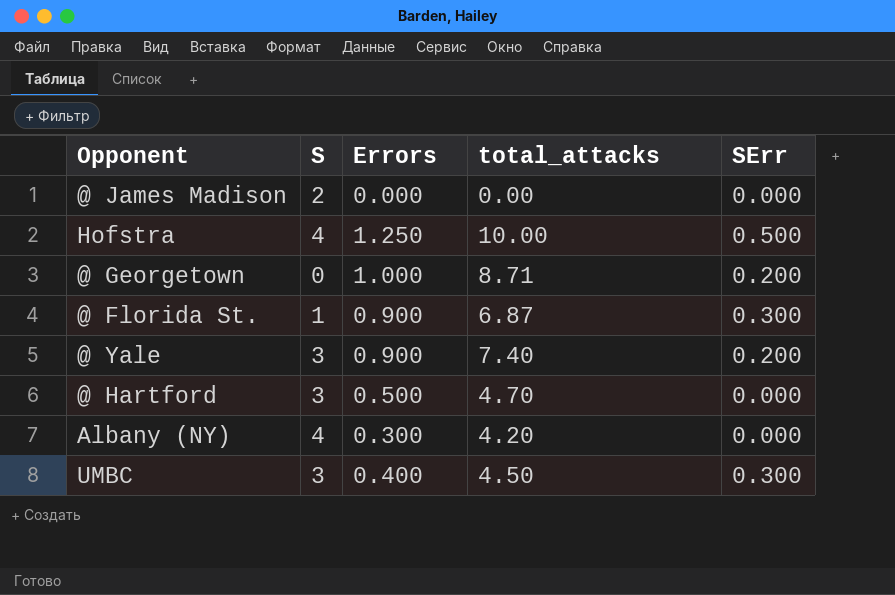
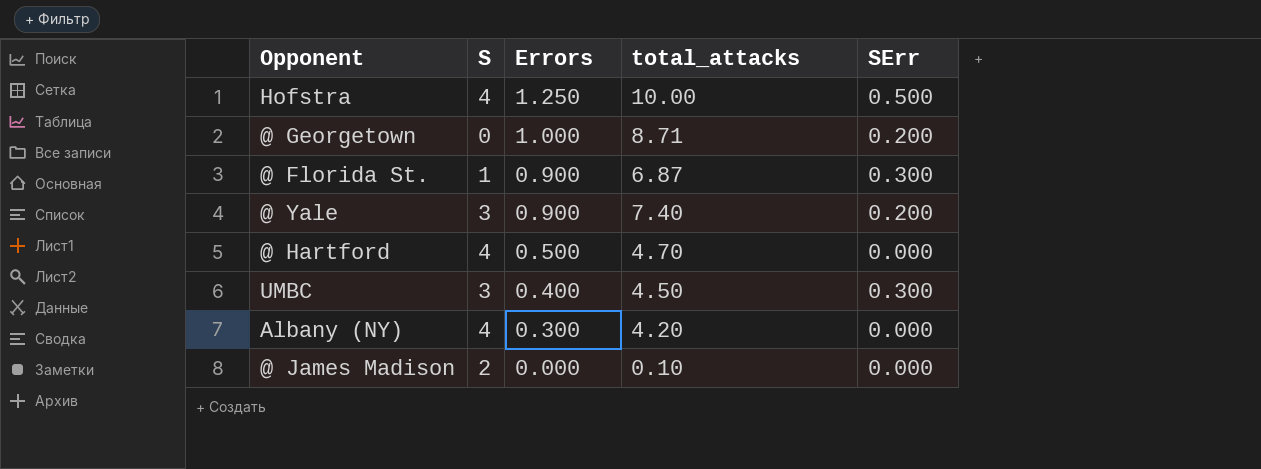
row order: none -> Errors descending
@ Hartford | S: 3 -> 4
@ James Madison | total_attacks: 0.00 -> 0.10

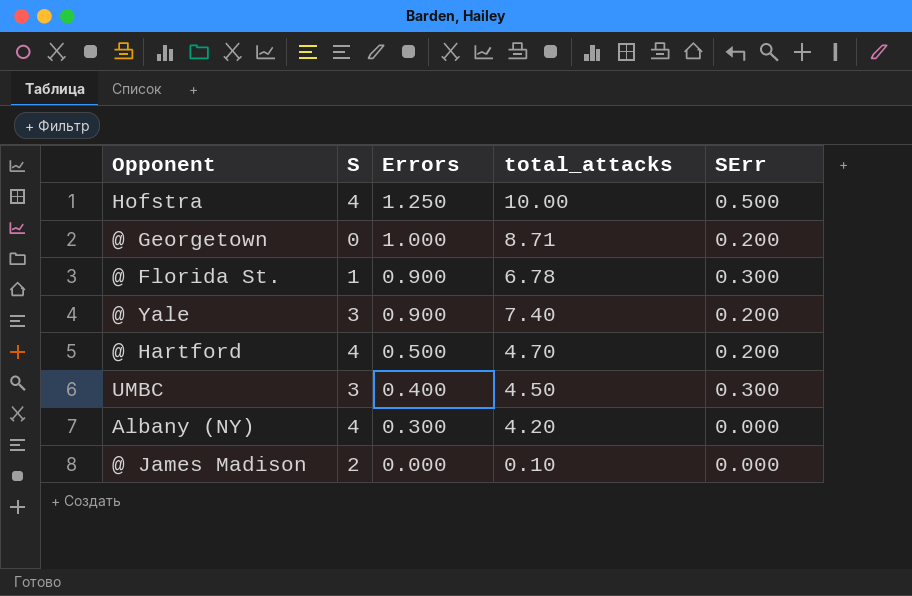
@ Florida St. | total_attacks: 6.87 -> 6.78
@ Hartford | SErr: 0.000 -> 0.200

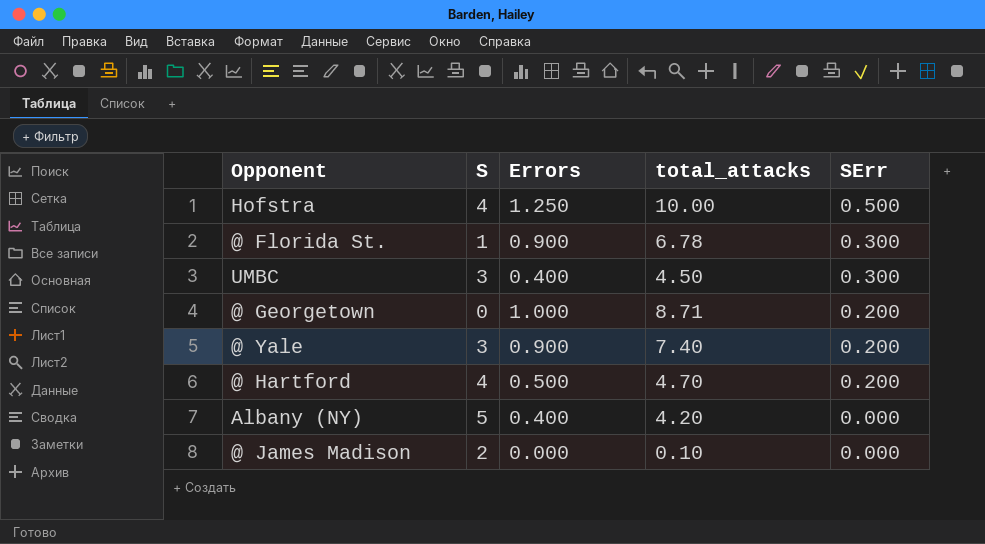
row order: Errors descending -> SErr descending
Albany (NY) | S: 4 -> 5
Albany (NY) | Errors: 0.300 -> 0.400

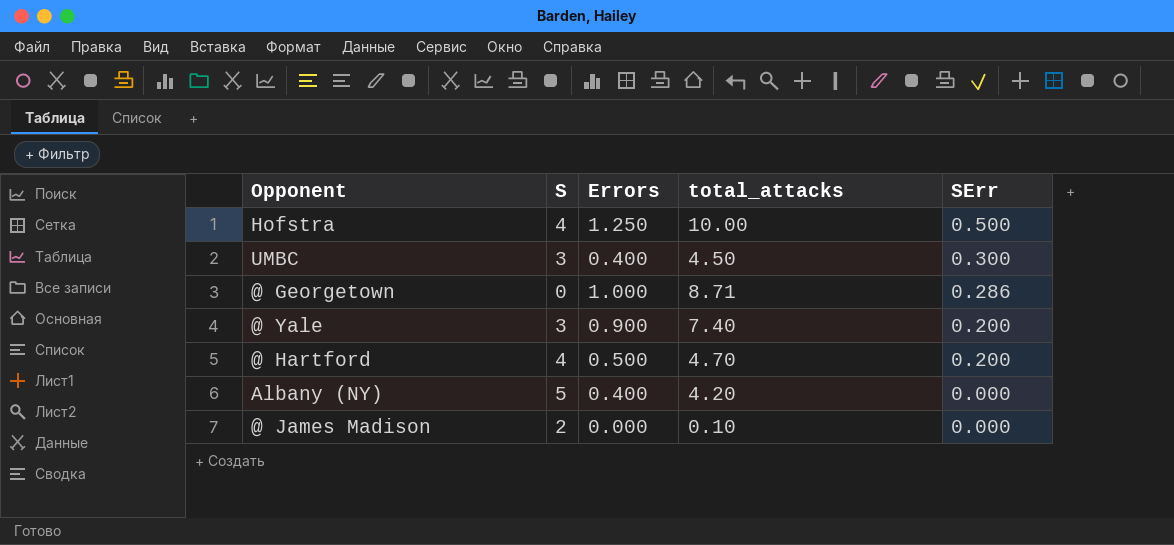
row @ Florida St.: 1 | 0.900 | 6.78 | 0.300 -> none
@ Georgetown | SErr: 0.200 -> 0.286

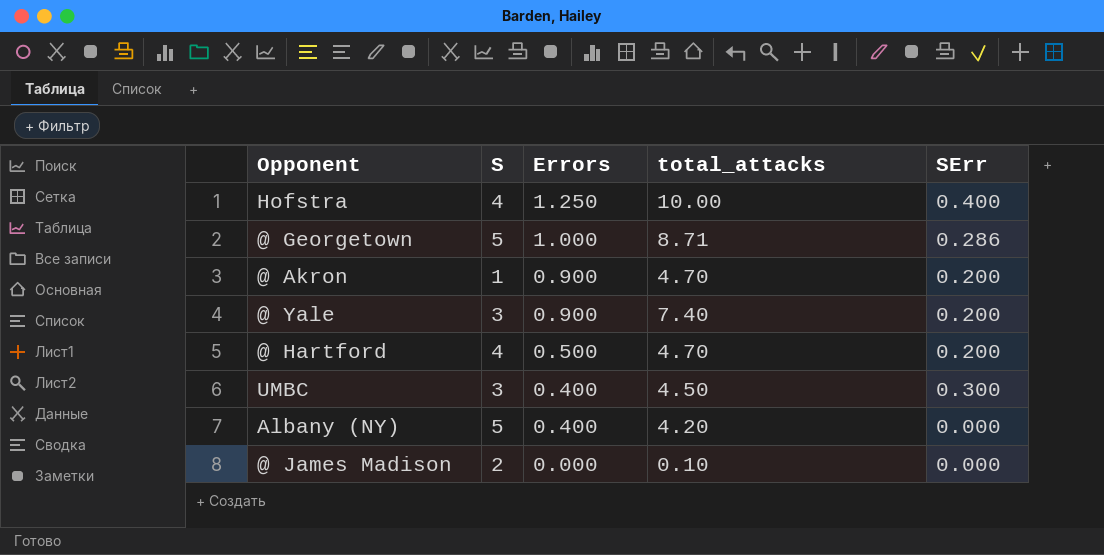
row order: SErr descending -> Errors descending
Hofstra | SErr: 0.500 -> 0.400
@ Georgetown | S: 0 -> 5
row @ Akron: none -> 1 | 0.900 | 4.70 | 0.200

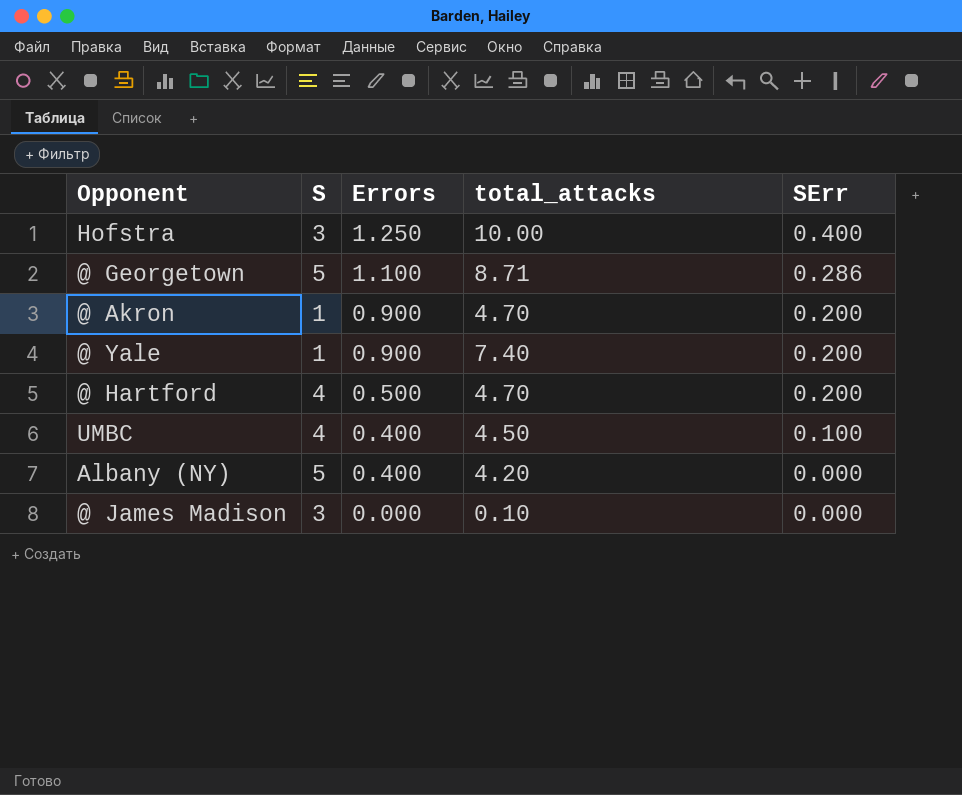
Hofstra | S: 4 -> 3
@ Georgetown | Errors: 1.000 -> 1.100
@ Yale | S: 3 -> 1
UMBC | S: 3 -> 4
UMBC | SErr: 0.300 -> 0.100
@ James Madison | S: 2 -> 3

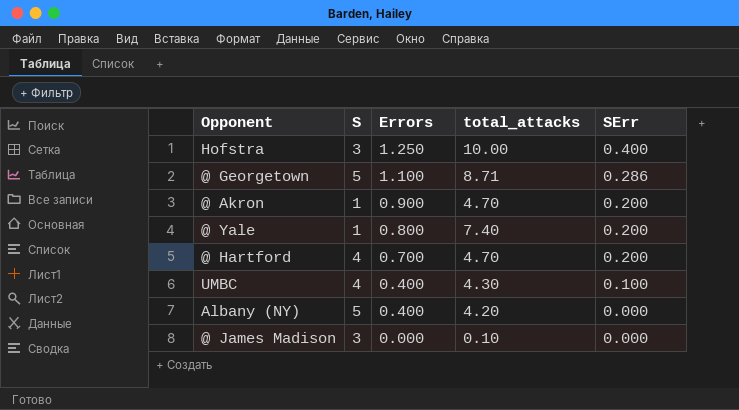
@ Yale | Errors: 0.900 -> 0.800
@ Hartford | Errors: 0.500 -> 0.700
UMBC | total_attacks: 4.50 -> 4.30

